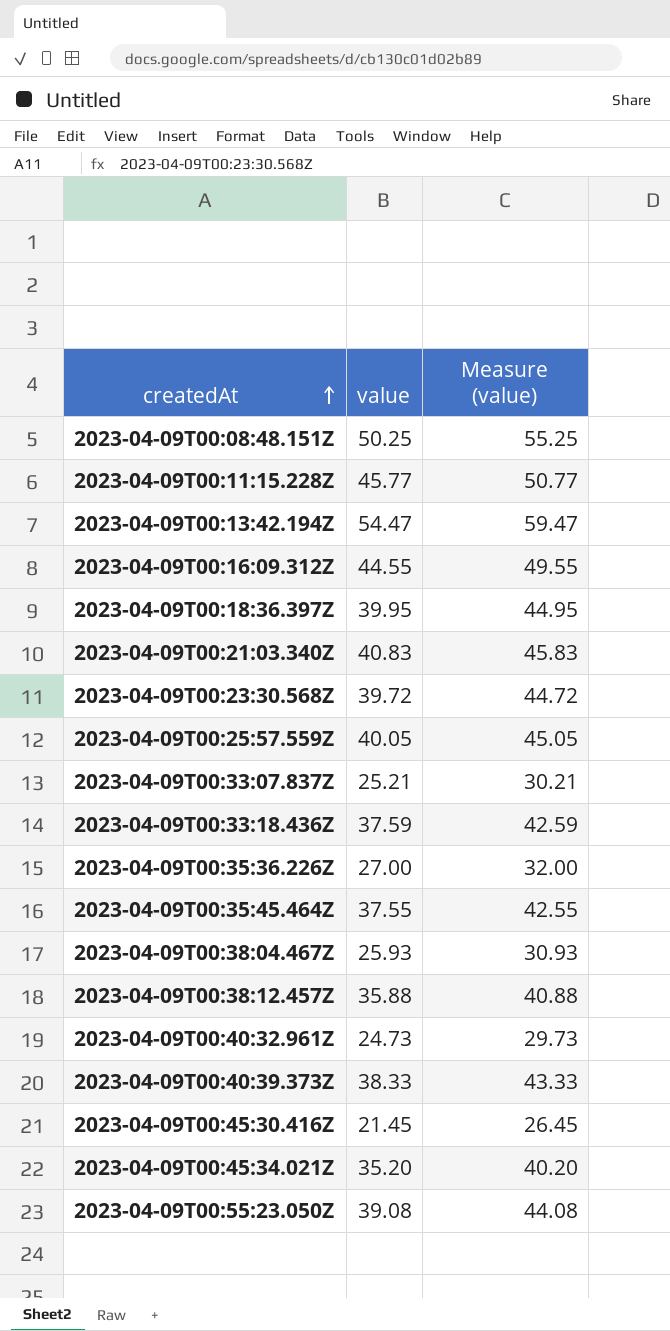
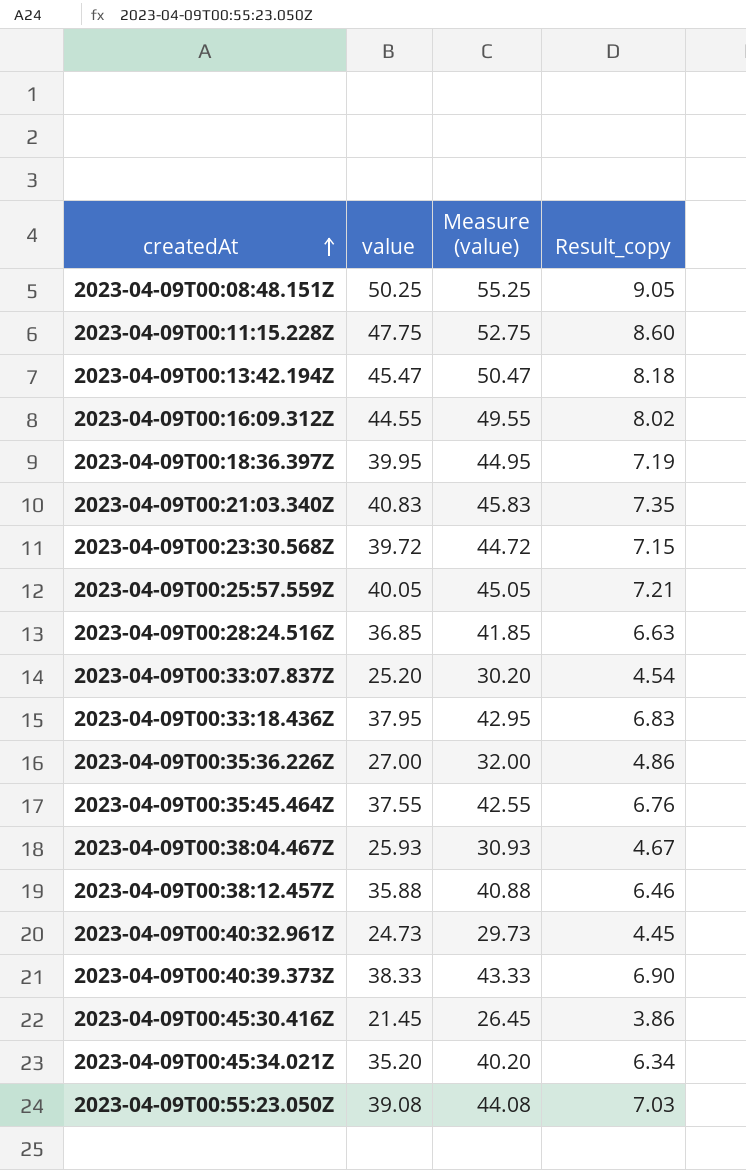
column Result_copy | formula: none -> [value] * 0.18
2023-04-09T00:11:15.228Z | value: 45.77 -> 47.75
2023-04-09T00:11:15.228Z | Measure (value): 50.77 -> 52.75
2023-04-09T00:13:42.194Z | value: 54.47 -> 45.47
2023-04-09T00:13:42.194Z | Measure (value): 59.47 -> 50.47
row 2023-04-09T00:28:24.516Z: none -> 36.85 | 41.85 | 6.63
2023-04-09T00:33:07.837Z | value: 25.21 -> 25.20
2023-04-09T00:33:07.837Z | Measure (value): 30.21 -> 30.20
2023-04-09T00:33:18.436Z | value: 37.59 -> 37.95
2023-04-09T00:33:18.436Z | Measure (value): 42.59 -> 42.95

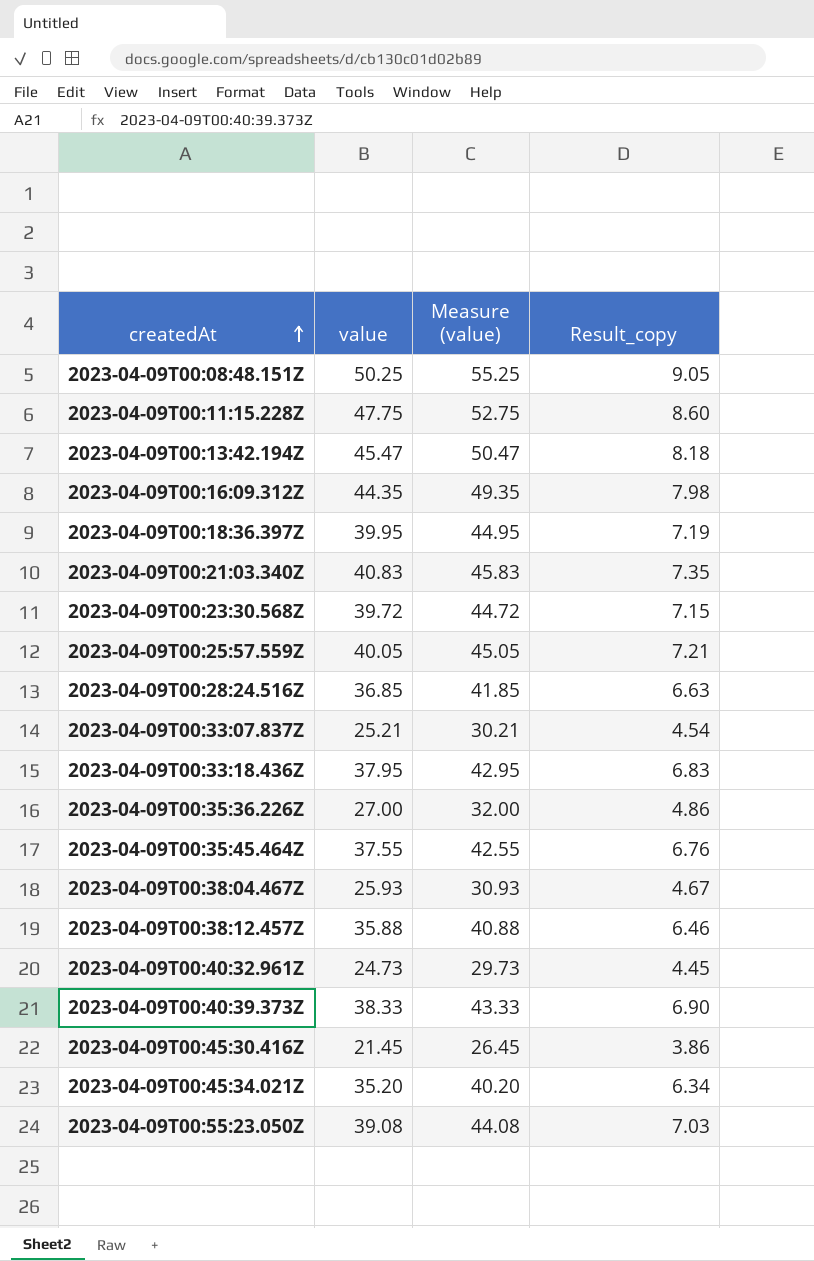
2023-04-09T00:16:09.312Z | value: 44.55 -> 44.35
2023-04-09T00:16:09.312Z | Measure (value): 49.55 -> 49.35
2023-04-09T00:16:09.312Z | Result_copy: 8.02 -> 7.98
2023-04-09T00:33:07.837Z | value: 25.20 -> 25.21
2023-04-09T00:33:07.837Z | Measure (value): 30.20 -> 30.21

